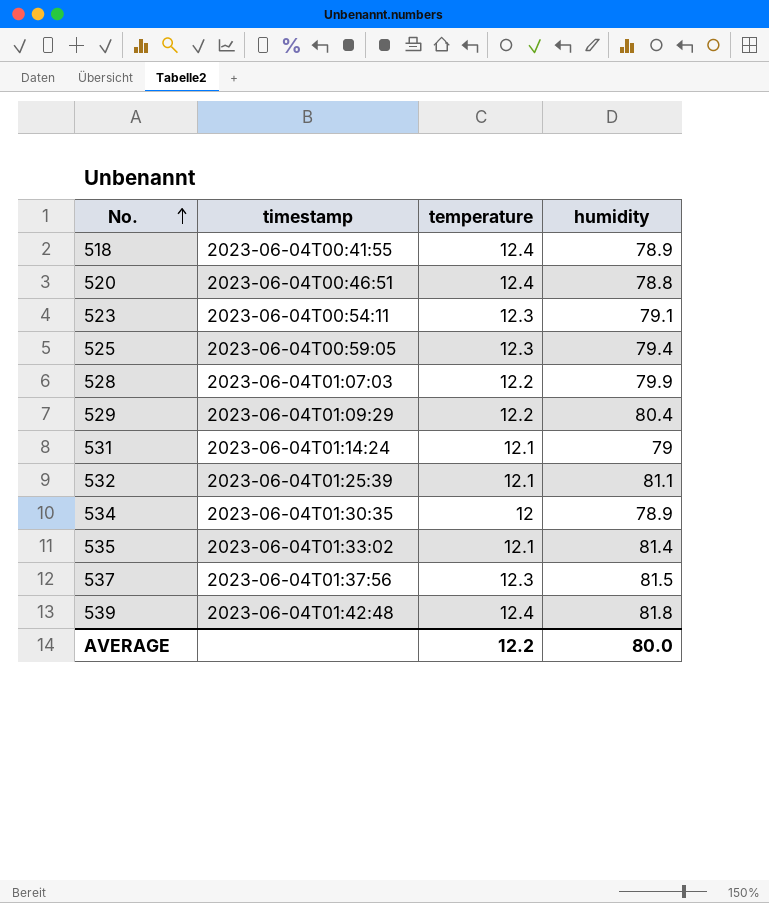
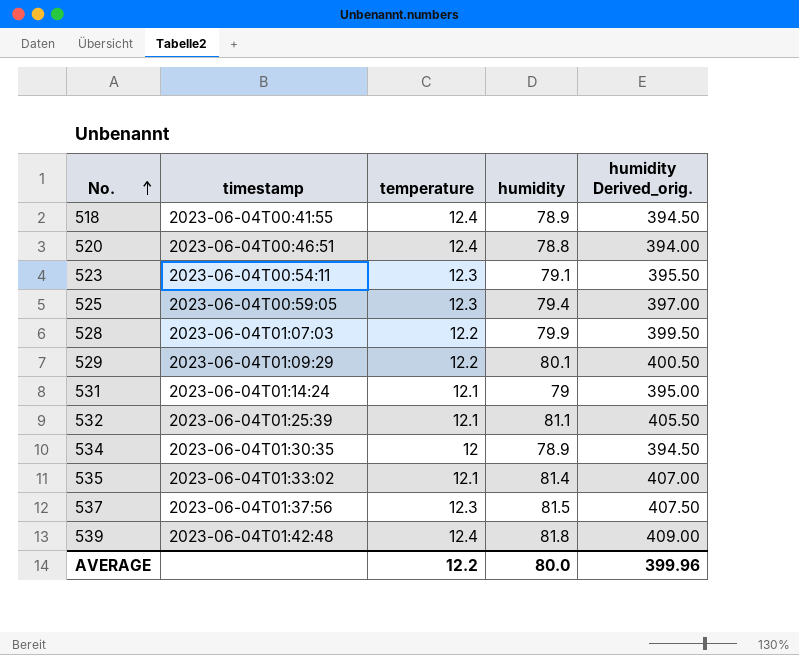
column humidity Derived_orig. | formula: none -> [humidity] * 5
529 | humidity: 80.4 -> 80.1

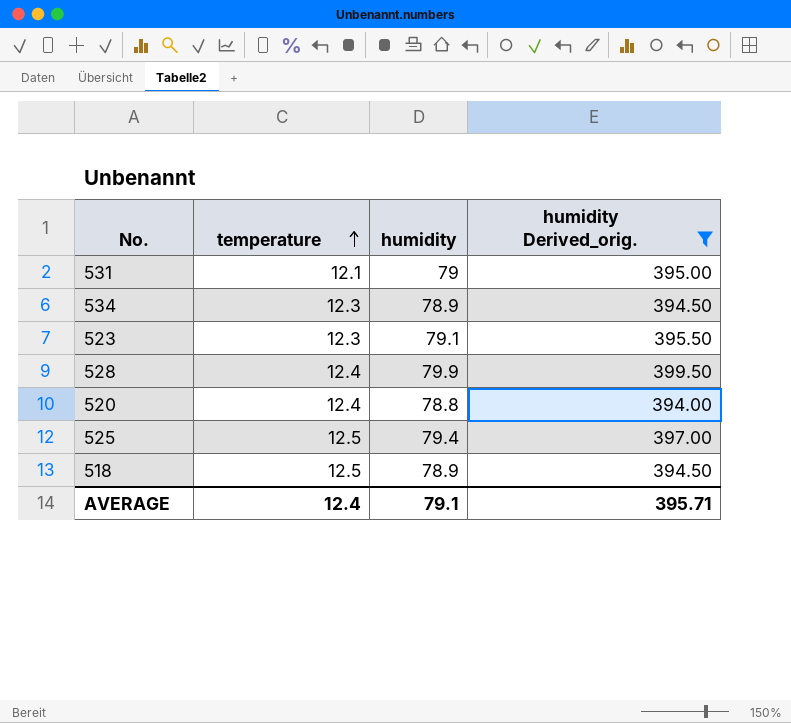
filter: none -> humidity Derived_orig. <= 399.50
row order: No. ascending -> temperature ascending
column timestamp | position: 2 -> none
534 | temperature: 12 -> 12.3
528 | temperature: 12.2 -> 12.4
525 | temperature: 12.3 -> 12.5
518 | temperature: 12.4 -> 12.5
AVERAGE | temperature: 12.2 -> 12.4
AVERAGE | humidity: 80.0 -> 79.1
AVERAGE | humidity Derived_orig.: 399.96 -> 395.71

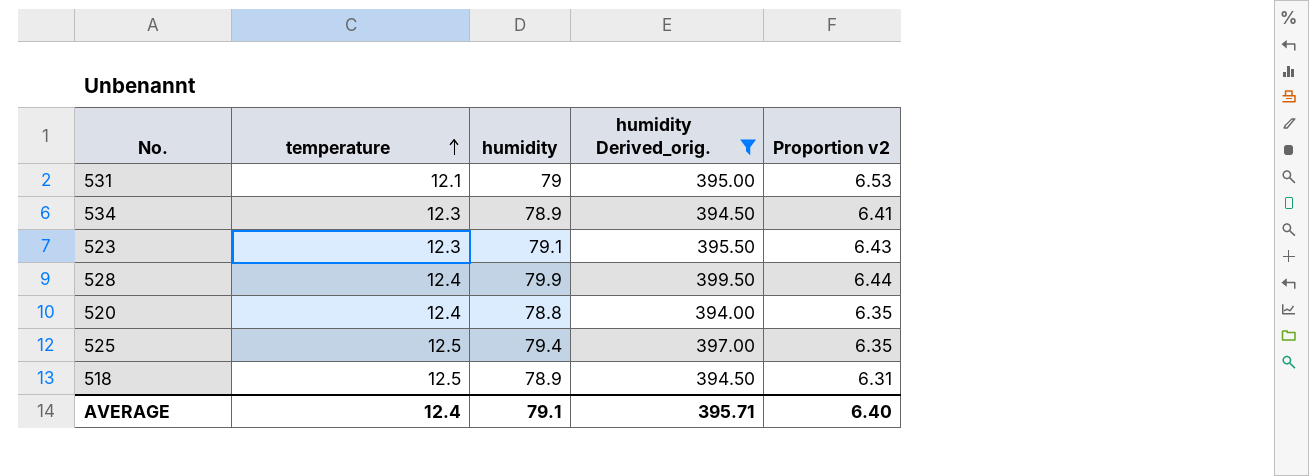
column Proportion v2 | formula: none -> [humidity] / [temperature]

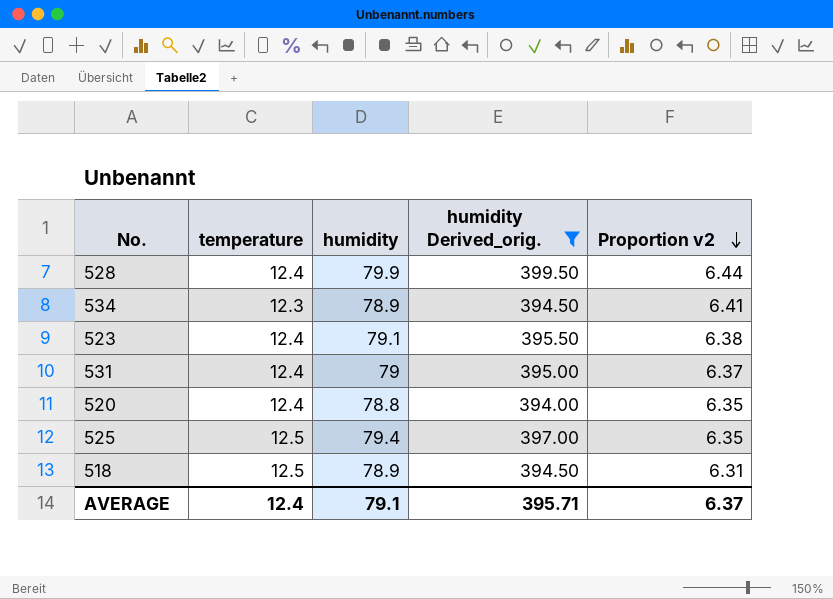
row order: temperature ascending -> Proportion v2 descending
523 | temperature: 12.3 -> 12.4
523 | Proportion v2: 6.43 -> 6.38
531 | temperature: 12.1 -> 12.4
531 | Proportion v2: 6.53 -> 6.37
AVERAGE | Proportion v2: 6.40 -> 6.37

